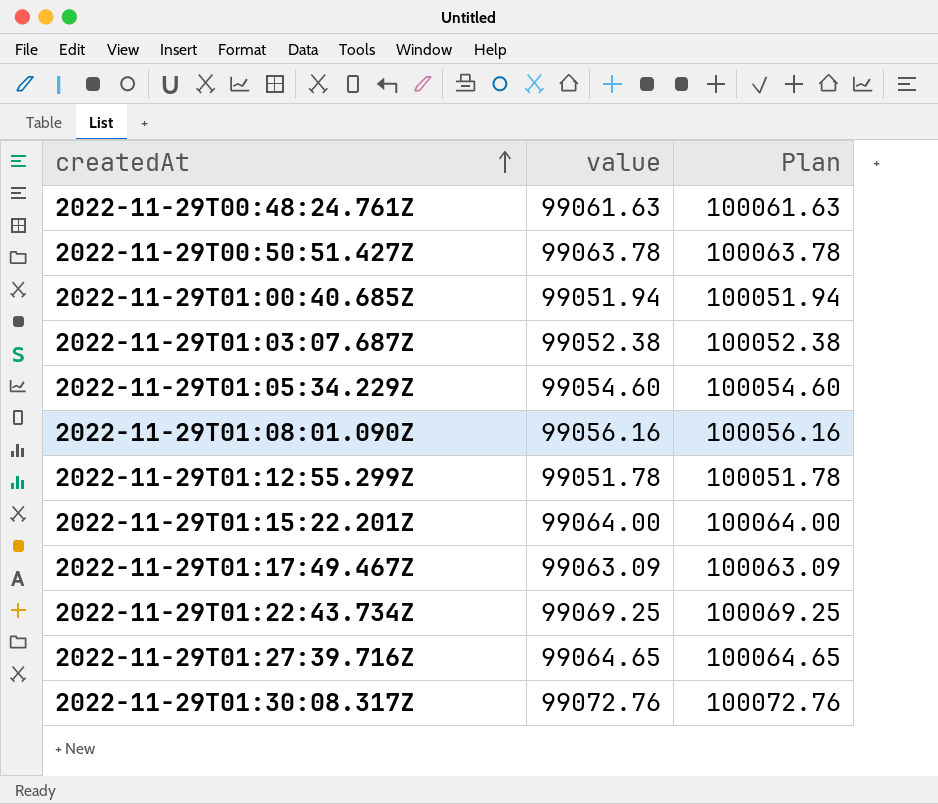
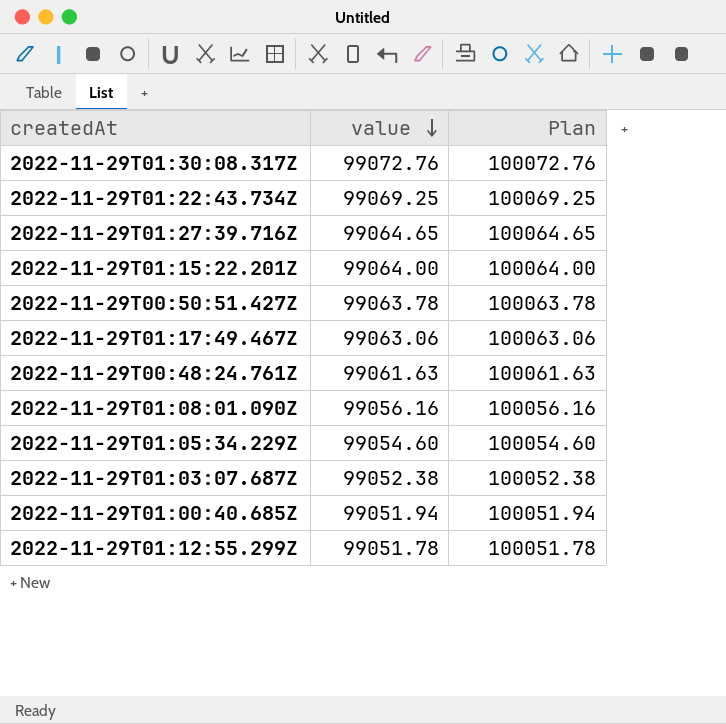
row order: createdAt ascending -> value descending
2022-11-29T01:17:49.467Z | value: 99063.09 -> 99063.06
2022-11-29T01:17:49.467Z | Plan: 100063.09 -> 100063.06

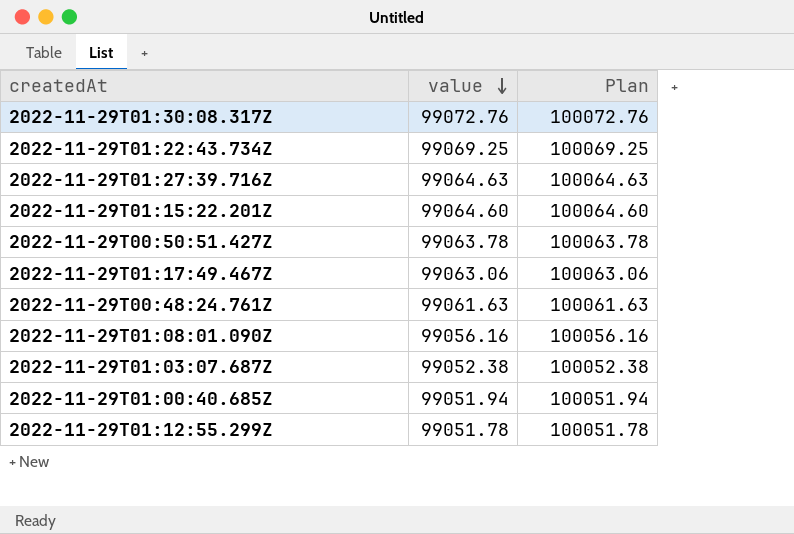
row 2022-11-29T01:05:34.229Z: 99054.60 | 100054.60 -> none
2022-11-29T01:27:39.716Z | value: 99064.65 -> 99064.63
2022-11-29T01:27:39.716Z | Plan: 100064.65 -> 100064.63
2022-11-29T01:15:22.201Z | value: 99064.00 -> 99064.60
2022-11-29T01:15:22.201Z | Plan: 100064.00 -> 100064.60

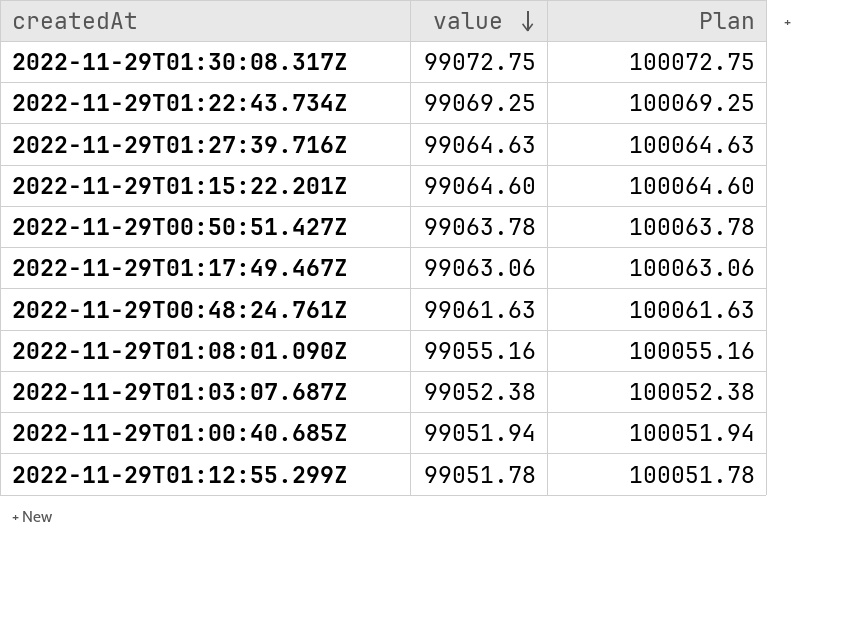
2022-11-29T01:30:08.317Z | value: 99072.76 -> 99072.75
2022-11-29T01:30:08.317Z | Plan: 100072.76 -> 100072.75
2022-11-29T01:08:01.090Z | value: 99056.16 -> 99055.16
2022-11-29T01:08:01.090Z | Plan: 100056.16 -> 100055.16

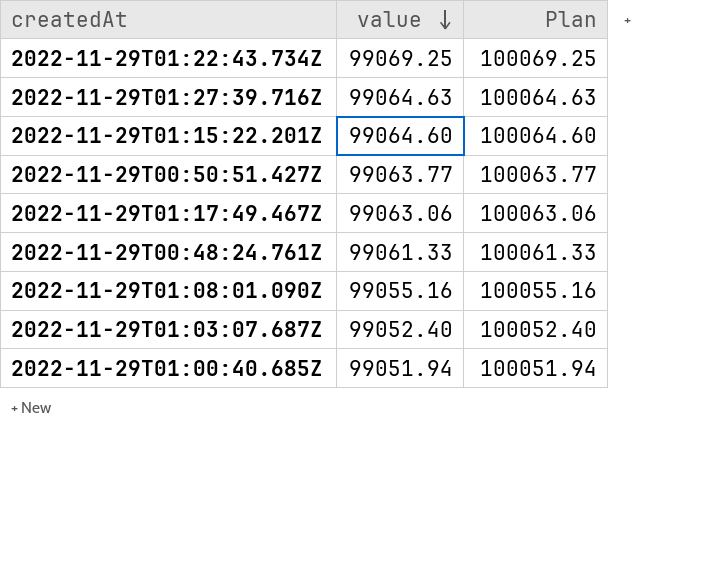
row 2022-11-29T01:30:08.317Z: 99072.75 | 100072.75 -> none
row 2022-11-29T01:12:55.299Z: 99051.78 | 100051.78 -> none
2022-11-29T00:50:51.427Z | value: 99063.78 -> 99063.77
2022-11-29T00:50:51.427Z | Plan: 100063.78 -> 100063.77
2022-11-29T00:48:24.761Z | value: 99061.63 -> 99061.33
2022-11-29T00:48:24.761Z | Plan: 100061.63 -> 100061.33
2022-11-29T01:03:07.687Z | value: 99052.38 -> 99052.40
2022-11-29T01:03:07.687Z | Plan: 100052.38 -> 100052.40

